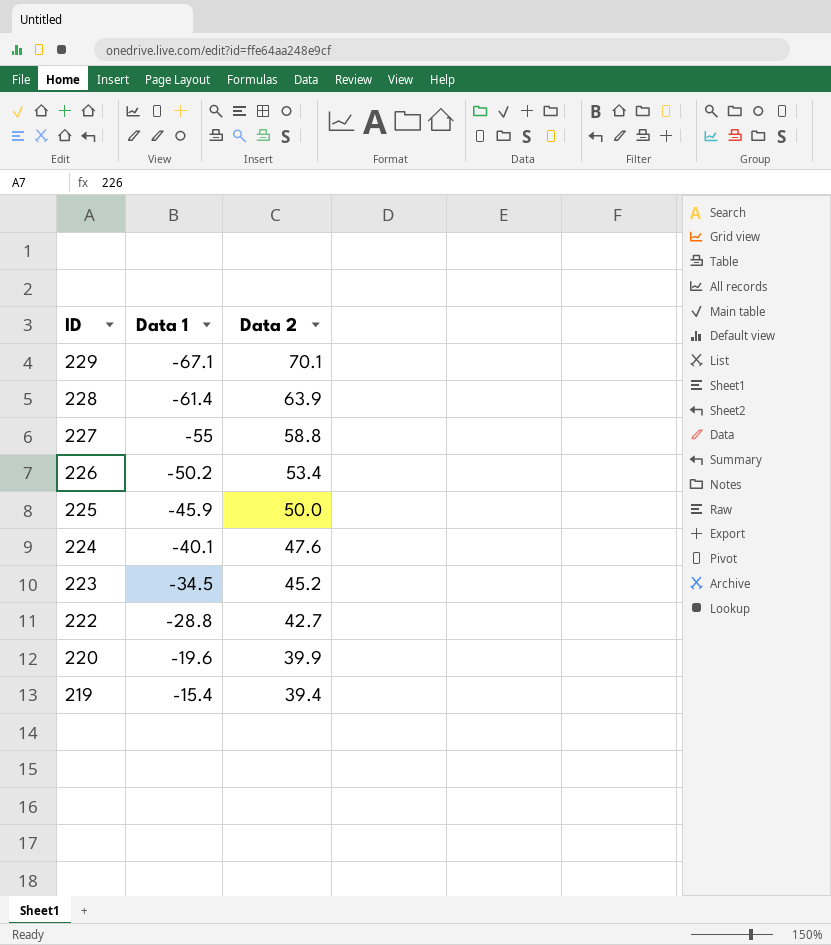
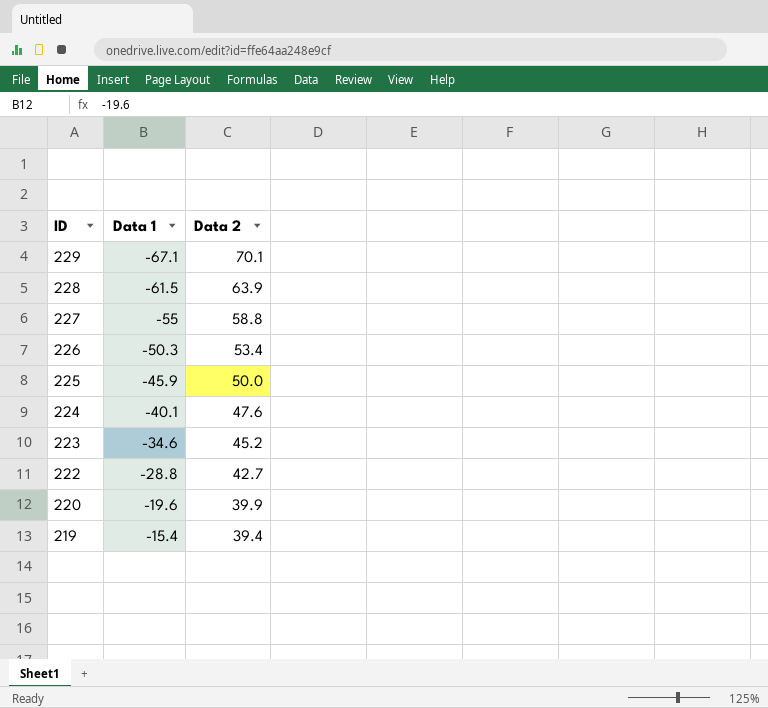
228 | Data 1: -61.4 -> -61.5
226 | Data 1: -50.2 -> -50.3
223 | Data 1: -34.5 -> -34.6

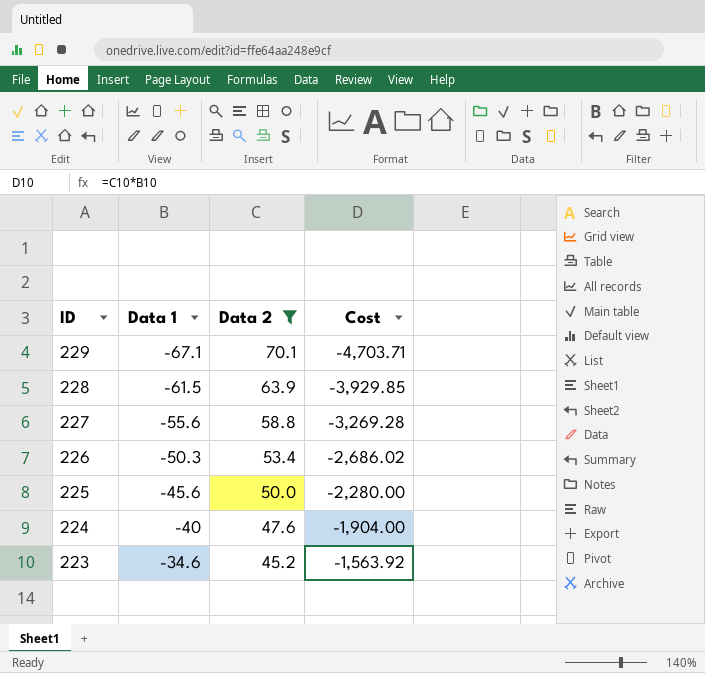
filter: none -> Data 2 >= 45.2
column Cost | formula: none -> [Data 1] * [Data 2]
227 | Data 1: -55 -> -55.6
225 | Data 1: -45.9 -> -45.6
224 | Data 1: -40.1 -> -40

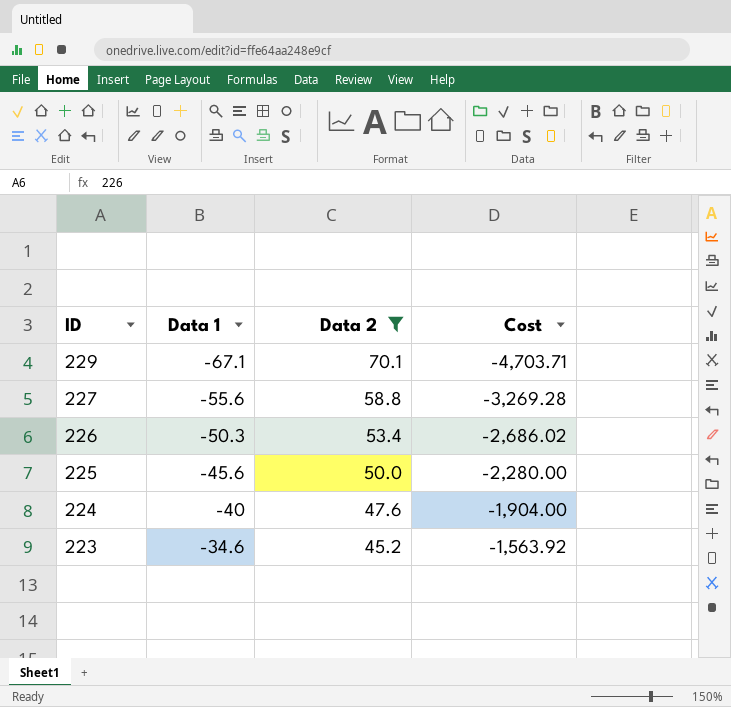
row 228: -61.5 | 63.9 | -3,929.85 -> none

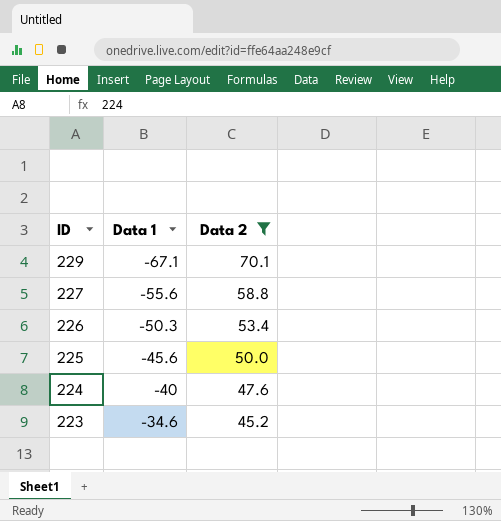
column Cost | formula: [Data 1] * [Data 2] -> none

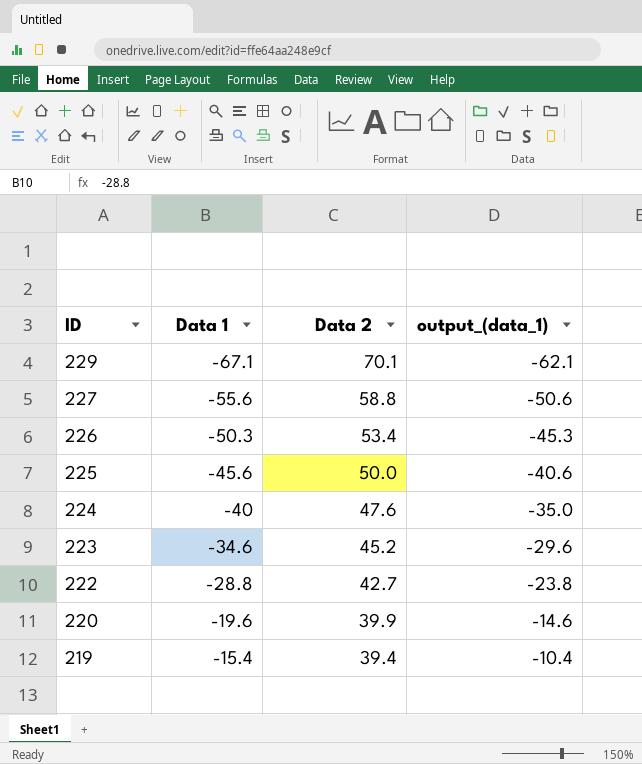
filter: Data 2 >= 45.2 -> none
column output_(data_1) | formula: none -> [Data 1] + 5

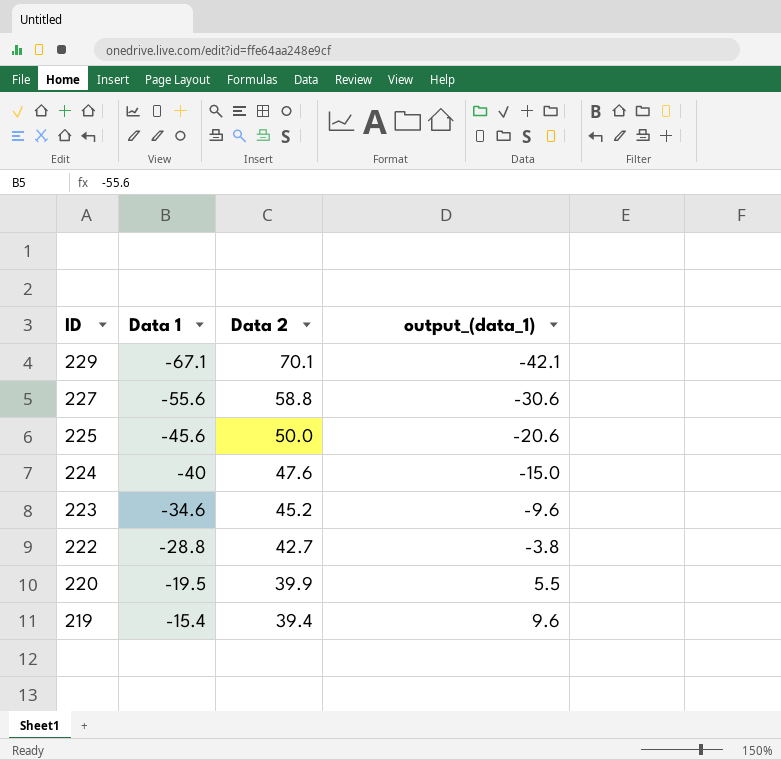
column output_(data_1) | formula: [Data 1] + 5 -> [Data 1] + 25
row 226: -50.3 | 53.4 | -45.3 -> none
220 | Data 1: -19.6 -> -19.5

